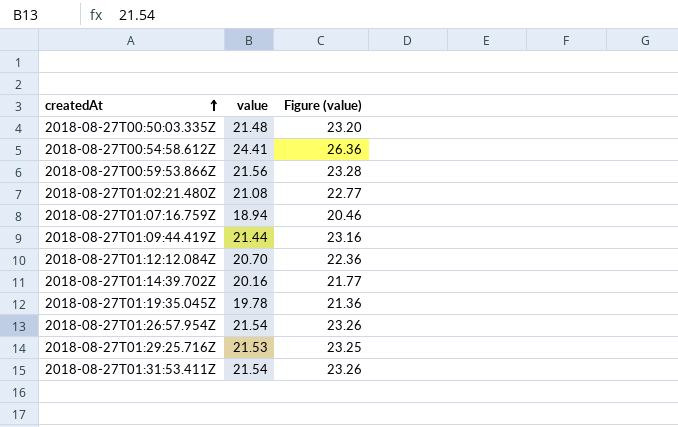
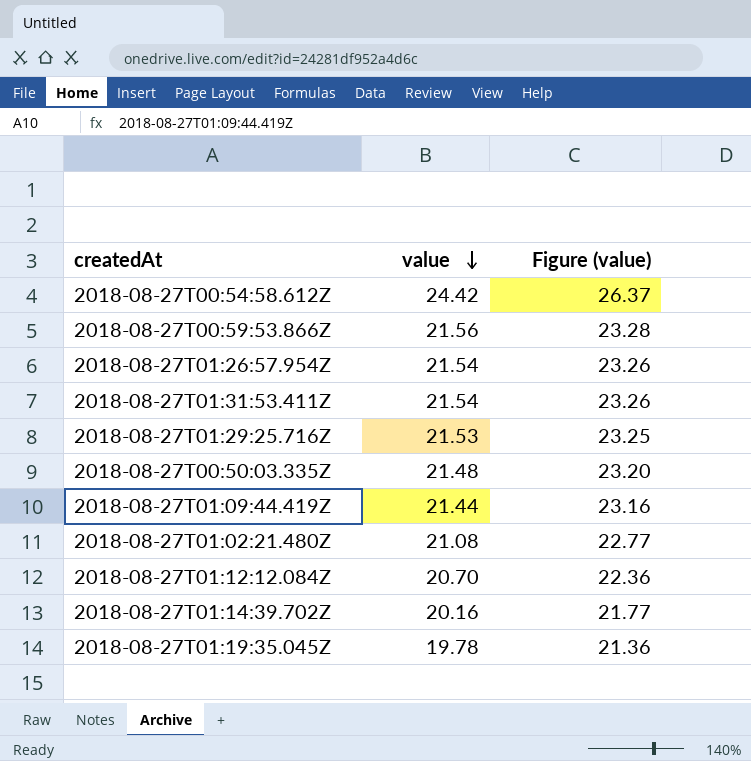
row order: createdAt ascending -> value descending
row 2018-08-27T01:07:16.759Z: 18.94 | 20.46 -> none
2018-08-27T00:54:58.612Z | value: 24.41 -> 24.42
2018-08-27T00:54:58.612Z | Figure (value): 26.36 -> 26.37

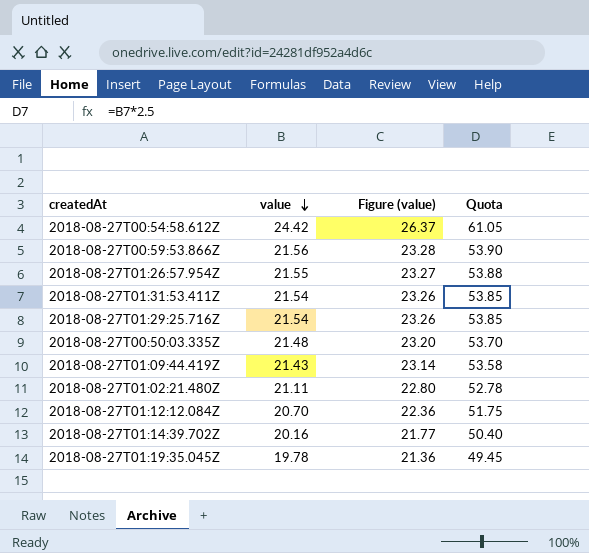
column Quota | formula: none -> [value] * 2.5
2018-08-27T01:26:57.954Z | value: 21.54 -> 21.55
2018-08-27T01:26:57.954Z | Figure (value): 23.26 -> 23.27
2018-08-27T01:29:25.716Z | value: 21.53 -> 21.54
2018-08-27T01:29:25.716Z | Figure (value): 23.25 -> 23.26
2018-08-27T01:09:44.419Z | value: 21.44 -> 21.43
2018-08-27T01:09:44.419Z | Figure (value): 23.16 -> 23.14
2018-08-27T01:02:21.480Z | value: 21.08 -> 21.11
2018-08-27T01:02:21.480Z | Figure (value): 22.77 -> 22.80

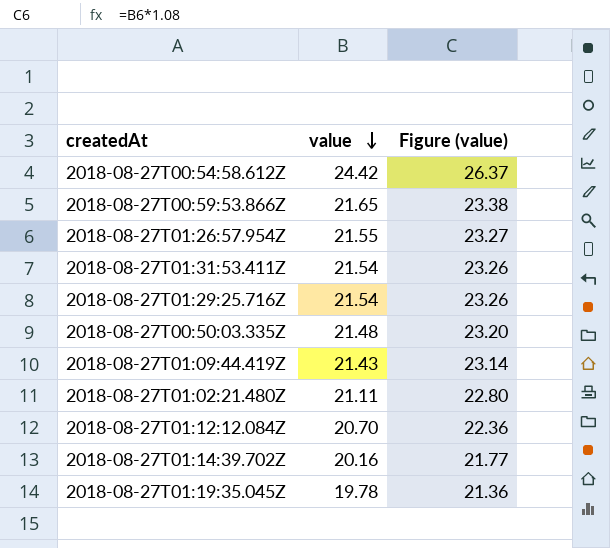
column Quota | formula: [value] * 2.5 -> none
2018-08-27T00:59:53.866Z | value: 21.56 -> 21.65
2018-08-27T00:59:53.866Z | Figure (value): 23.28 -> 23.38

